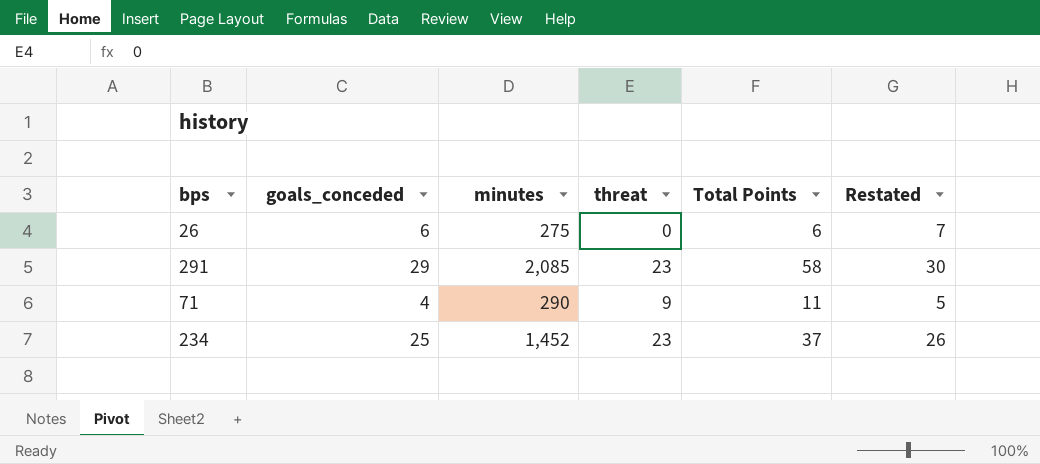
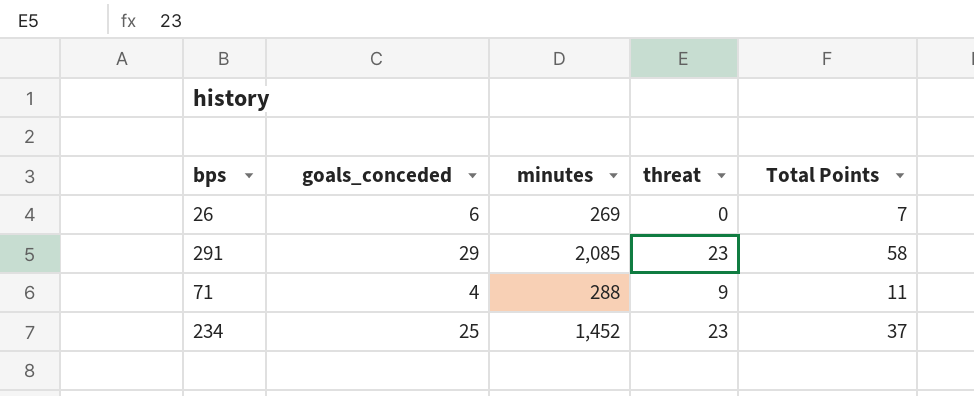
column Restated | formula: [goals_conceded] + 1 -> none
26 | minutes: 275 -> 269
26 | Total Points: 6 -> 7
71 | minutes: 290 -> 288

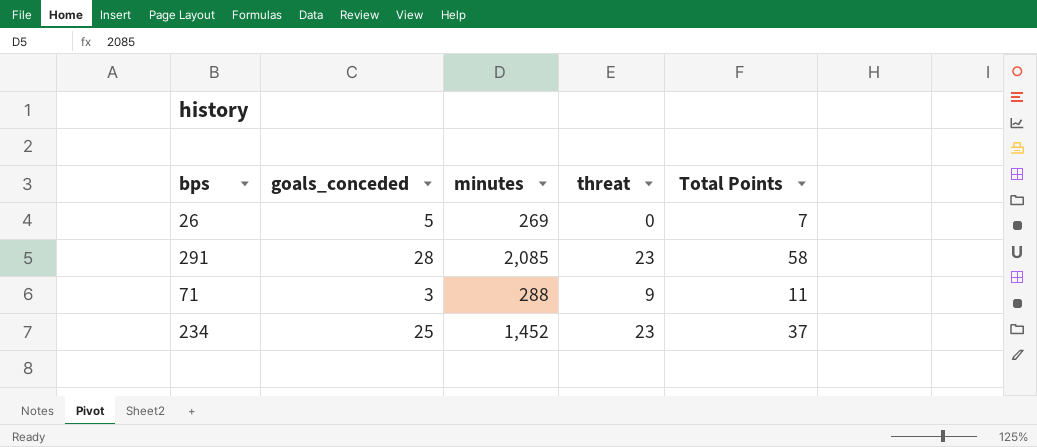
26 | goals_conceded: 6 -> 5
291 | goals_conceded: 29 -> 28
71 | goals_conceded: 4 -> 3

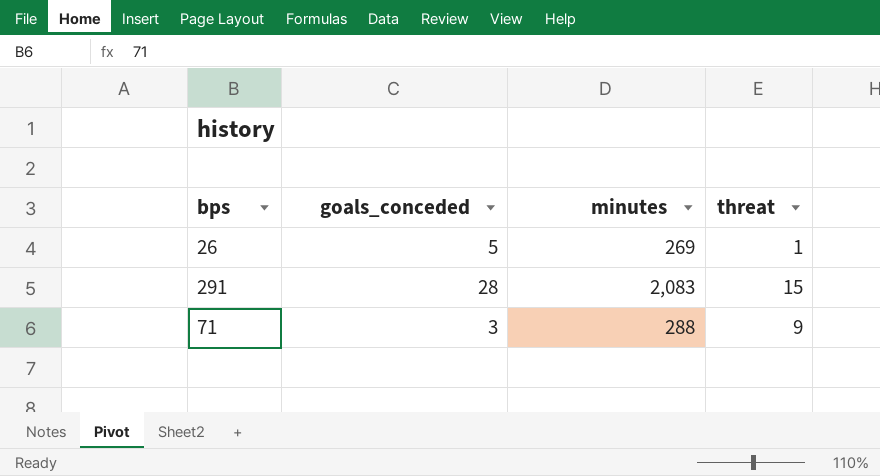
column Total Points | position: 5 -> none
row 234: 25 | 1,452 | 23 | 37 -> none
26 | threat: 0 -> 1
291 | minutes: 2,085 -> 2,083
291 | threat: 23 -> 15

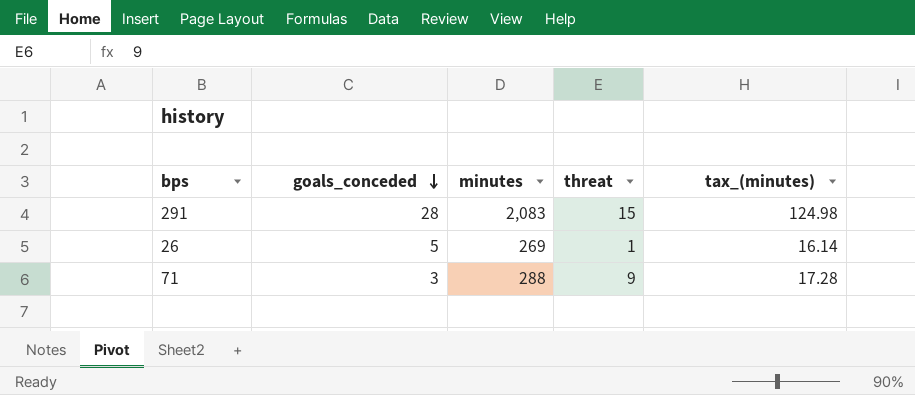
row order: none -> goals_conceded descending
column tax_(minutes) | formula: none -> [minutes] * 0.06

